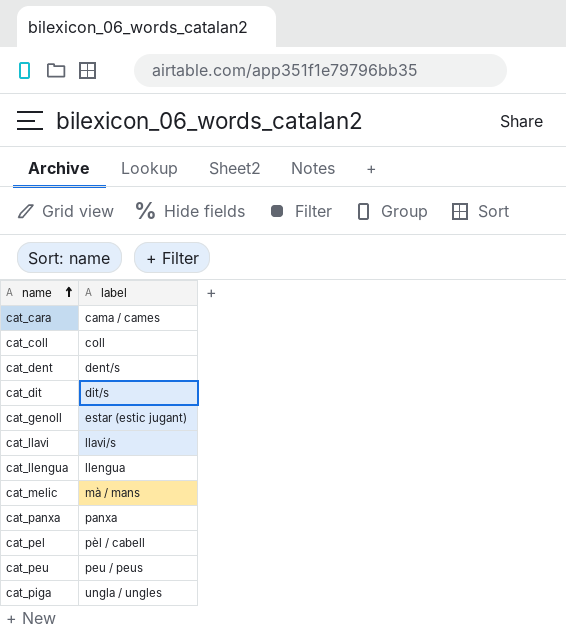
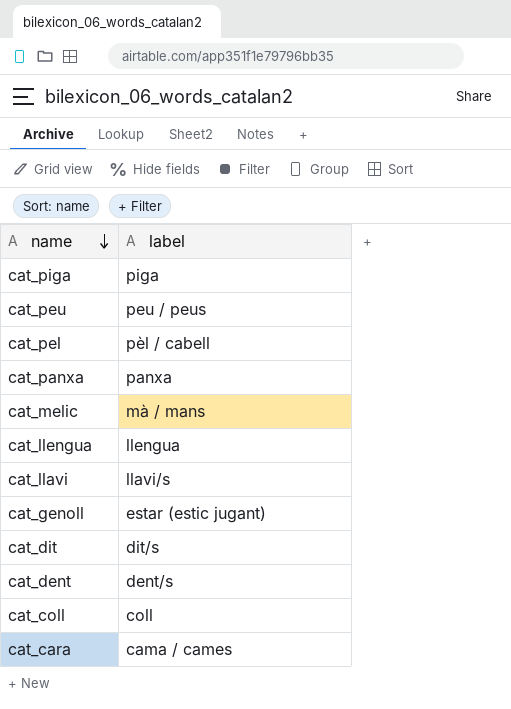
row order: name ascending -> name descending
cat_piga | label: ungla / ungles -> piga

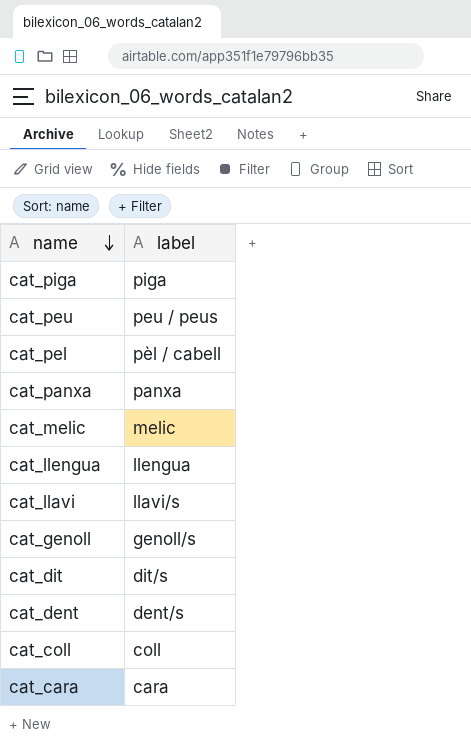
cat_melic | label: mà / mans -> melic
cat_genoll | label: estar (estic jugant) -> genoll/s
cat_cara | label: cama / cames -> cara

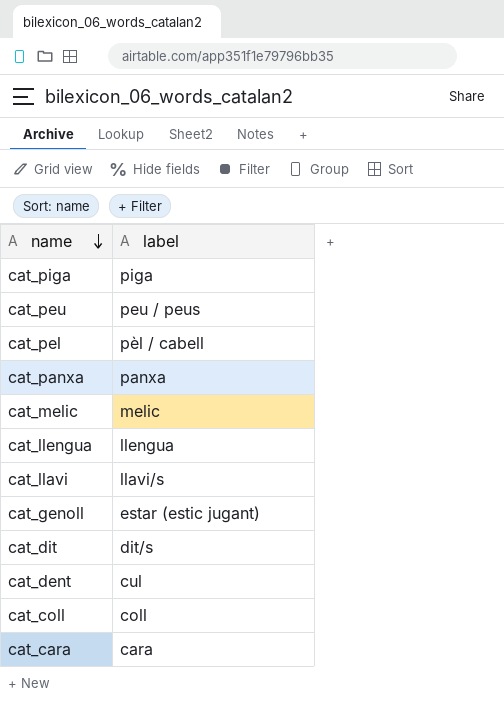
cat_genoll | label: genoll/s -> estar (estic jugant)
cat_dent | label: dent/s -> cul

